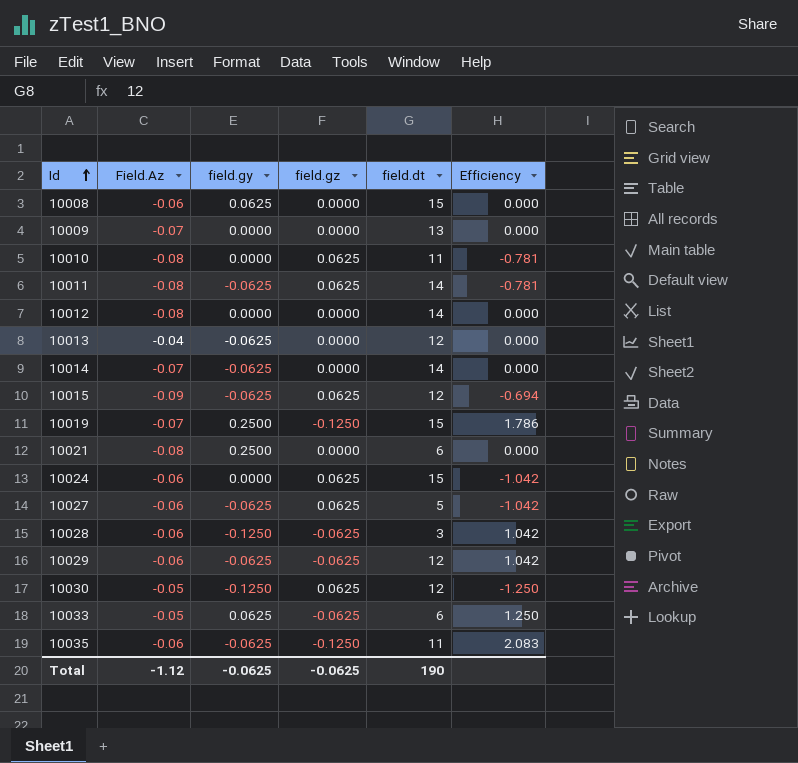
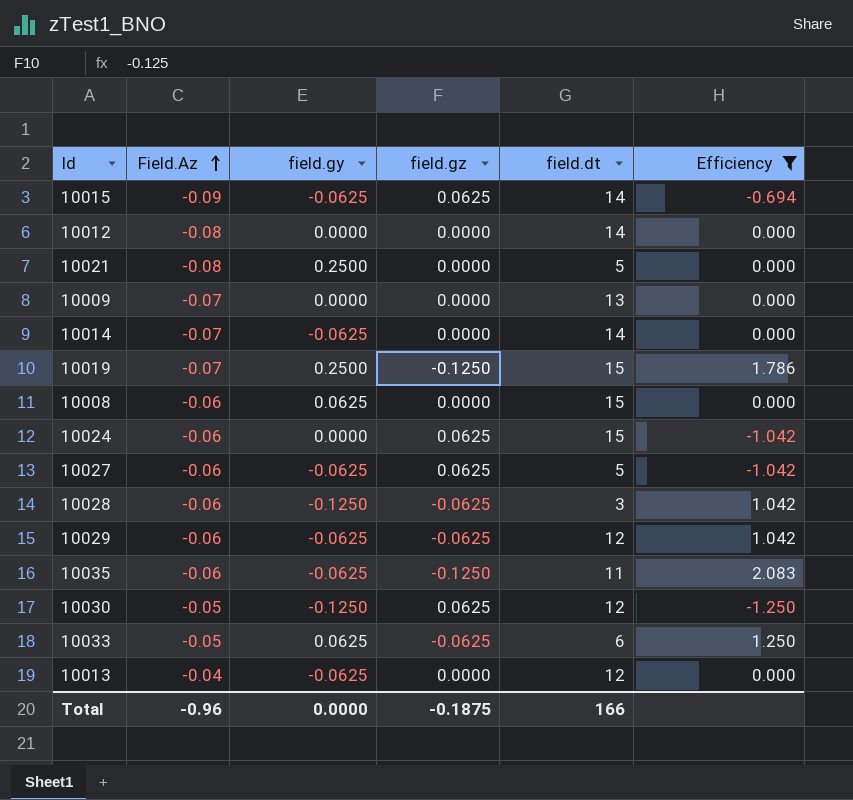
filter: none -> Efficiency != -0.781
row order: Id ascending -> Field.Az ascending
10015 | field.dt: 12 -> 14
10021 | field.dt: 6 -> 5
Total | Field.Az: -1.12 -> -0.96
Total | field.gy: -0.0625 -> 0.0000
Total | field.gz: -0.0625 -> -0.1875
Total | field.dt: 190 -> 166

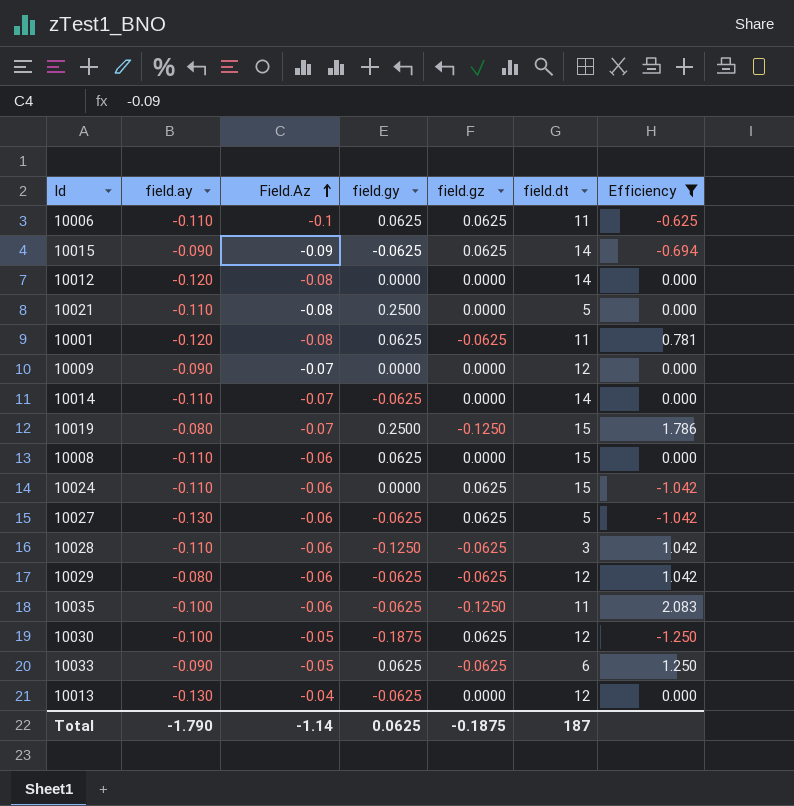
column field.ay | position: none -> 2
row 10006: none -> -0.110 | -0.1 | 0.0625 | 0.0625 | 11 | -0.625
row 10001: none -> -0.120 | -0.08 | 0.0625 | -0.0625 | 11 | 0.781
10009 | field.dt: 13 -> 12
10030 | field.gy: -0.1250 -> -0.1875
Total | Field.Az: -0.96 -> -1.14
Total | field.gy: 0.0000 -> 0.0625
Total | field.dt: 166 -> 187

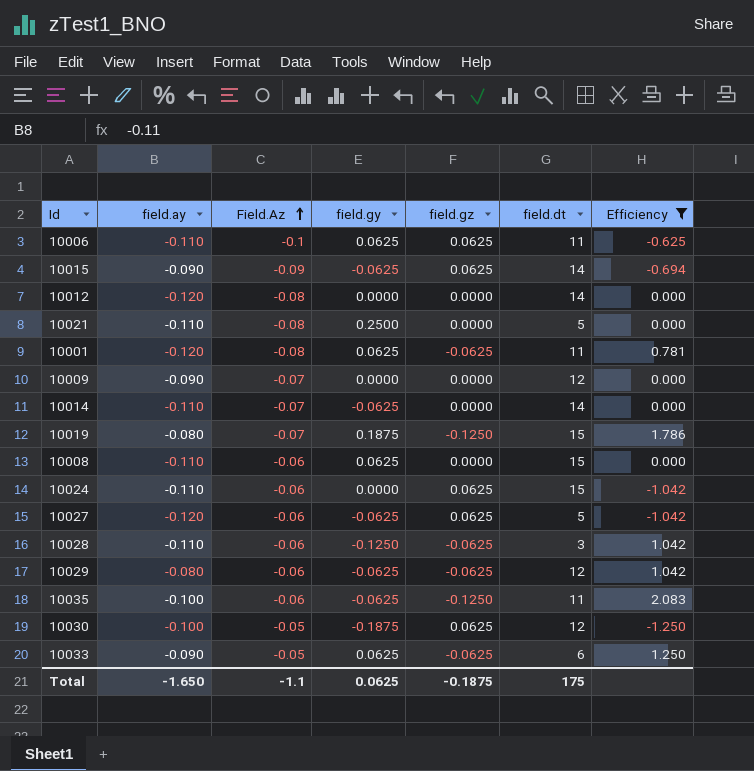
row 10013: -0.130 | -0.04 | -0.0625 | 0.0000 | 12 | 0.000 -> none
10019 | field.gy: 0.2500 -> 0.1875
10027 | field.ay: -0.130 -> -0.120
Total | field.ay: -1.790 -> -1.650
Total | Field.Az: -1.14 -> -1.1
Total | field.dt: 187 -> 175

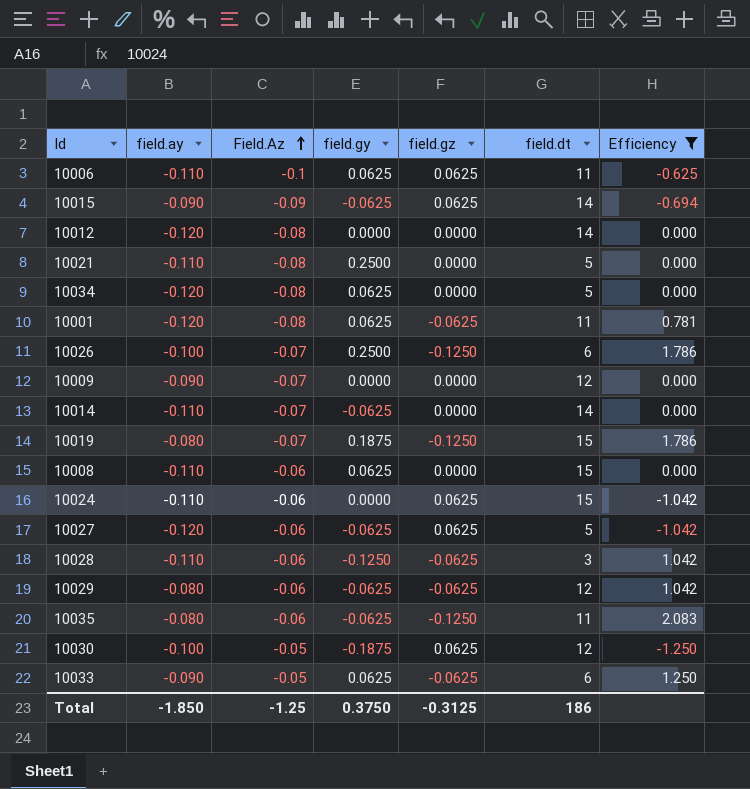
row 10034: none -> -0.120 | -0.08 | 0.0625 | 0.0000 | 5 | 0.000
row 10026: none -> -0.100 | -0.07 | 0.2500 | -0.1250 | 6 | 1.786
10035 | field.ay: -0.100 -> -0.080
Total | field.ay: -1.650 -> -1.850
Total | Field.Az: -1.1 -> -1.25
Total | field.gy: 0.0625 -> 0.3750
Total | field.gz: -0.1875 -> -0.3125
Total | field.dt: 175 -> 186

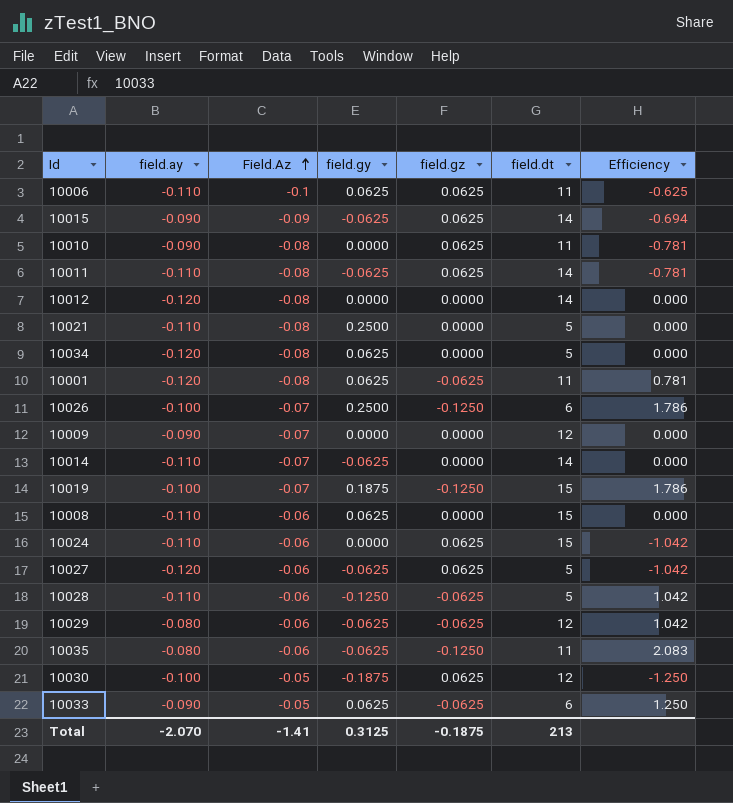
filter: Efficiency != -0.781 -> none
10019 | field.ay: -0.080 -> -0.100
10028 | field.dt: 3 -> 5
Total | field.ay: -1.850 -> -2.070
Total | Field.Az: -1.25 -> -1.41
Total | field.gy: 0.3750 -> 0.3125
Total | field.gz: -0.3125 -> -0.1875
Total | field.dt: 186 -> 213

